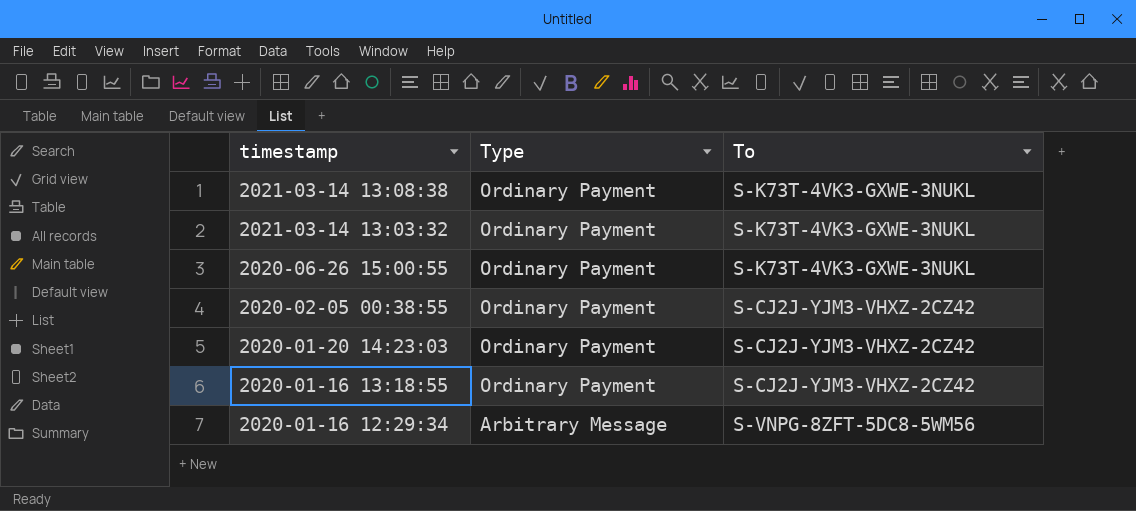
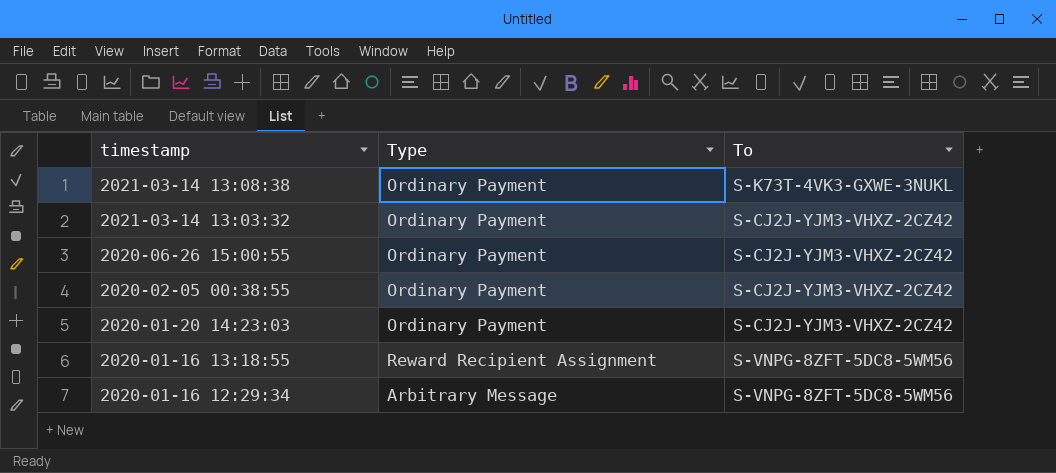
2021-03-14 13:03:32 | To: S-K73T-4VK3-GXWE-3NUKL -> S-CJ2J-YJM3-VHXZ-2CZ42
2020-06-26 15:00:55 | To: S-K73T-4VK3-GXWE-3NUKL -> S-CJ2J-YJM3-VHXZ-2CZ42
2020-01-16 13:18:55 | Type: Ordinary Payment -> Reward Recipient Assignment
2020-01-16 13:18:55 | To: S-CJ2J-YJM3-VHXZ-2CZ42 -> S-VNPG-8ZFT-5DC8-5WM56

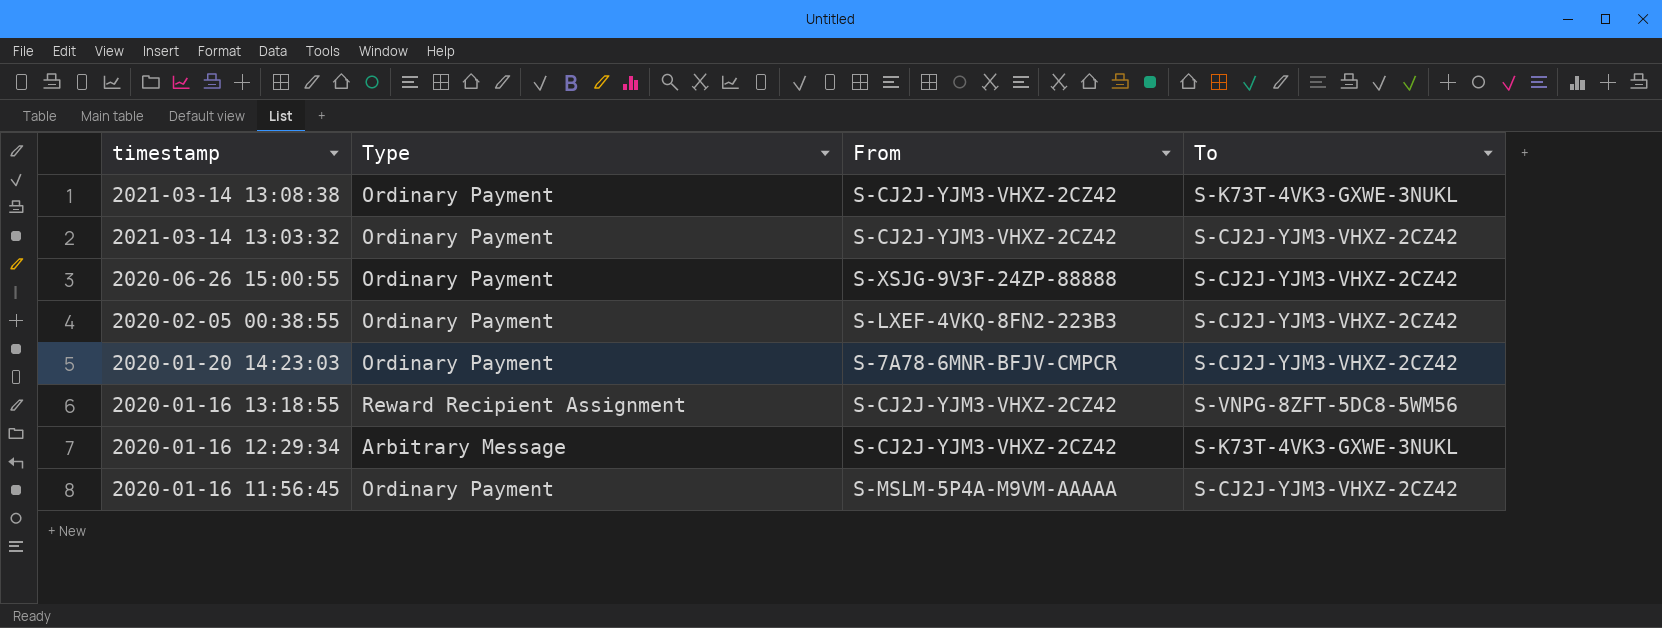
column From | position: none -> 3
2020-01-16 12:29:34 | To: S-VNPG-8ZFT-5DC8-5WM56 -> S-K73T-4VK3-GXWE-3NUKL
row 2020-01-16 11:56:45: none -> Ordinary Payment | S-MSLM-5P4A-M9VM-AAAAA | S-CJ2J-YJM3-VHXZ-2CZ42

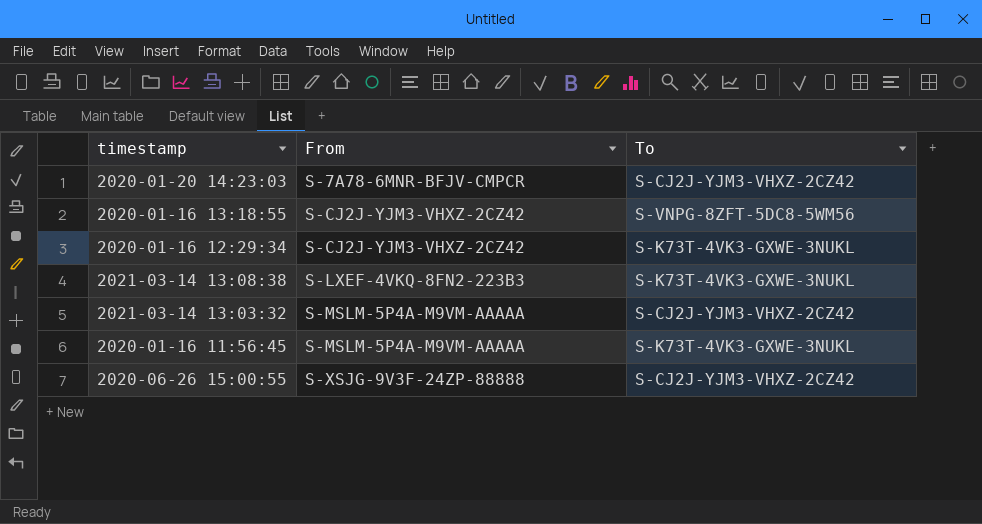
row order: timestamp descending -> From ascending
column Type | position: 2 -> none
row 2020-02-05 00:38:55: Ordinary Payment | S-LXEF-4VKQ-8FN2-223B3 | S-CJ2J-YJM3-VHXZ-2CZ42 -> none
2021-03-14 13:08:38 | From: S-CJ2J-YJM3-VHXZ-2CZ42 -> S-LXEF-4VKQ-8FN2-223B3
2021-03-14 13:03:32 | From: S-CJ2J-YJM3-VHXZ-2CZ42 -> S-MSLM-5P4A-M9VM-AAAAA
2020-01-16 11:56:45 | To: S-CJ2J-YJM3-VHXZ-2CZ42 -> S-K73T-4VK3-GXWE-3NUKL

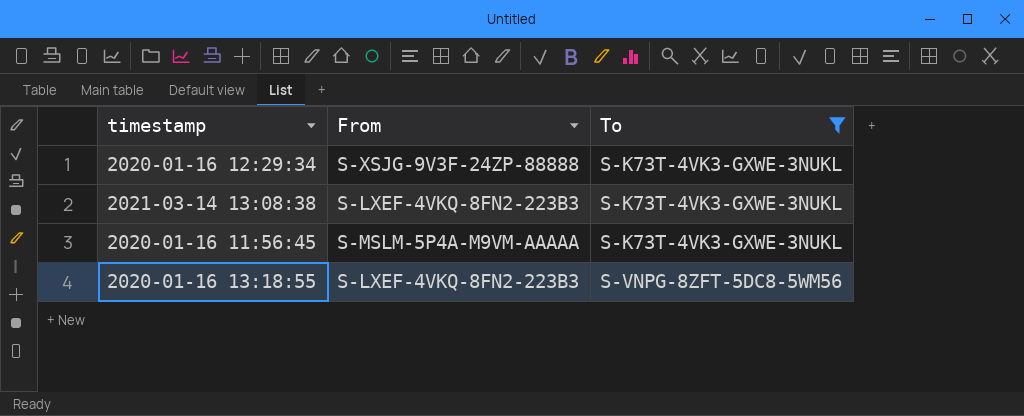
filter: none -> To != S-CJ2J-YJM3-VHXZ-2CZ42
row order: From ascending -> To ascending
2020-01-16 12:29:34 | From: S-CJ2J-YJM3-VHXZ-2CZ42 -> S-XSJG-9V3F-24ZP-88888
2020-01-16 13:18:55 | From: S-CJ2J-YJM3-VHXZ-2CZ42 -> S-LXEF-4VKQ-8FN2-223B3

